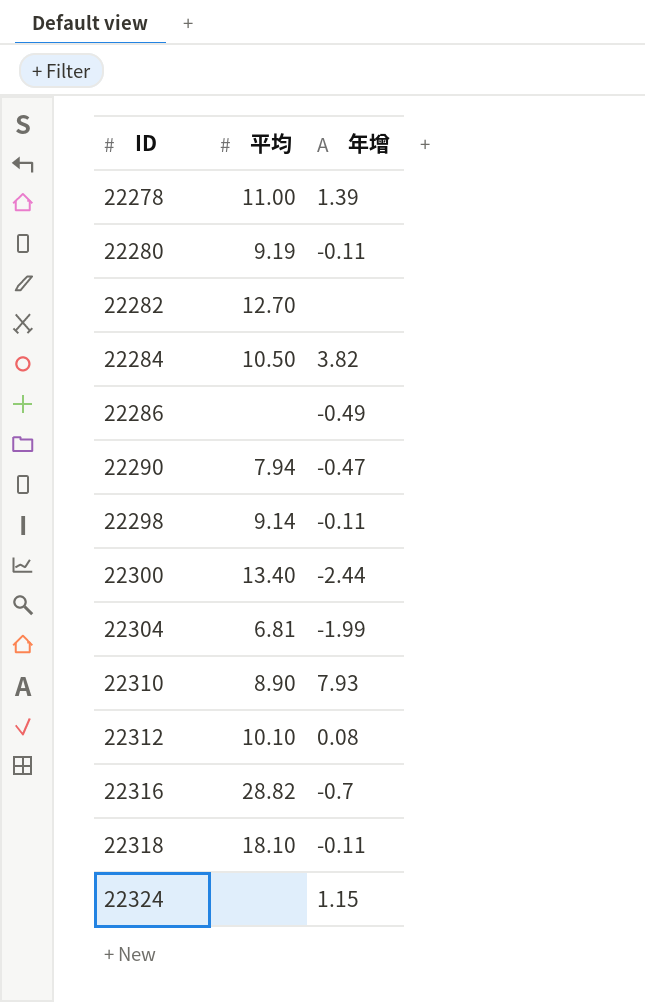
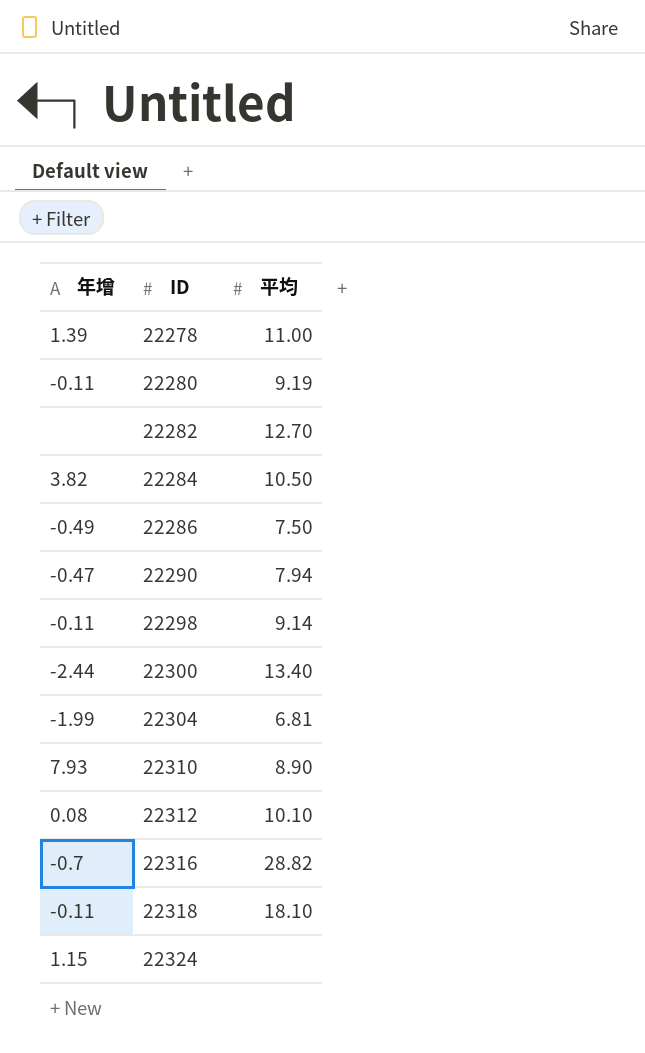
column 年增 | position: 3 -> 1
22286 | 平均: none -> 7.50

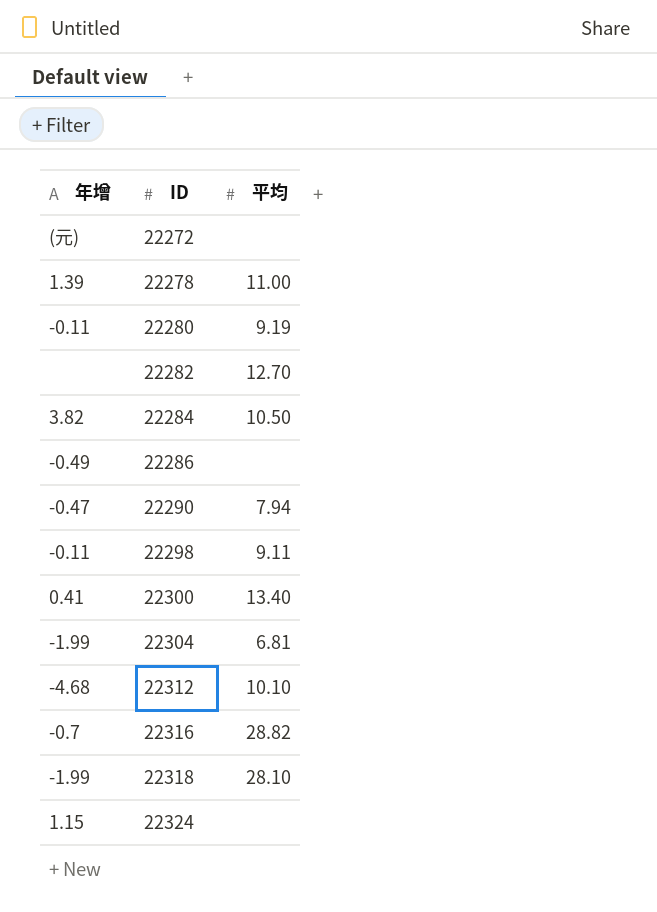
row 22310: 7.93 | 8.90 -> none
row 22272: none -> (元) | none
22286 | 平均: 7.50 -> none
22298 | 平均: 9.14 -> 9.11
22300 | 年增: -2.44 -> 0.41
22312 | 年增: 0.08 -> -4.68
22318 | 年增: -0.11 -> -1.99
22318 | 平均: 18.10 -> 28.10

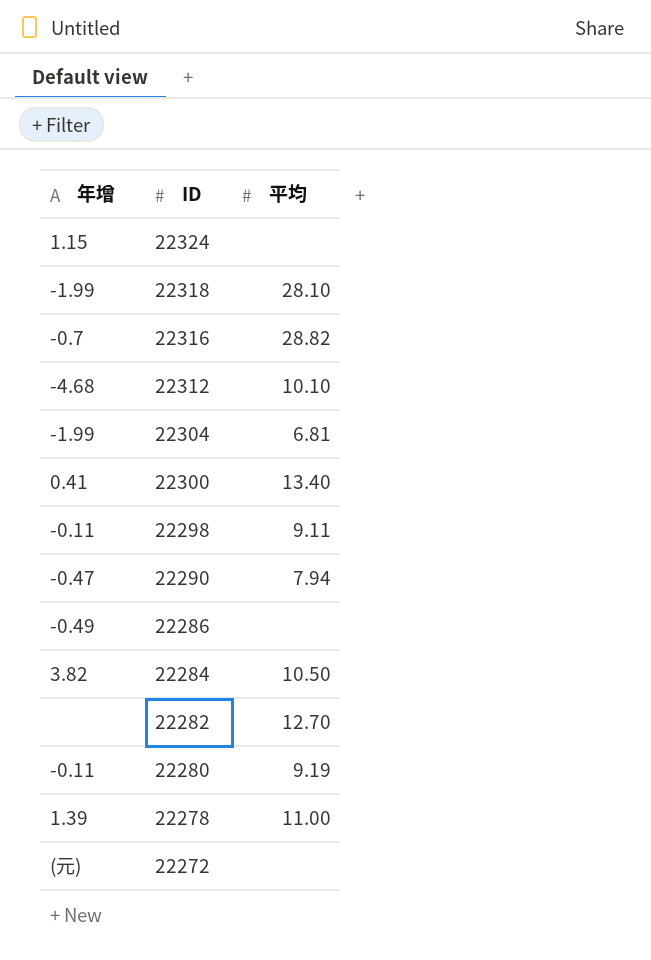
row order: ID ascending -> ID descending

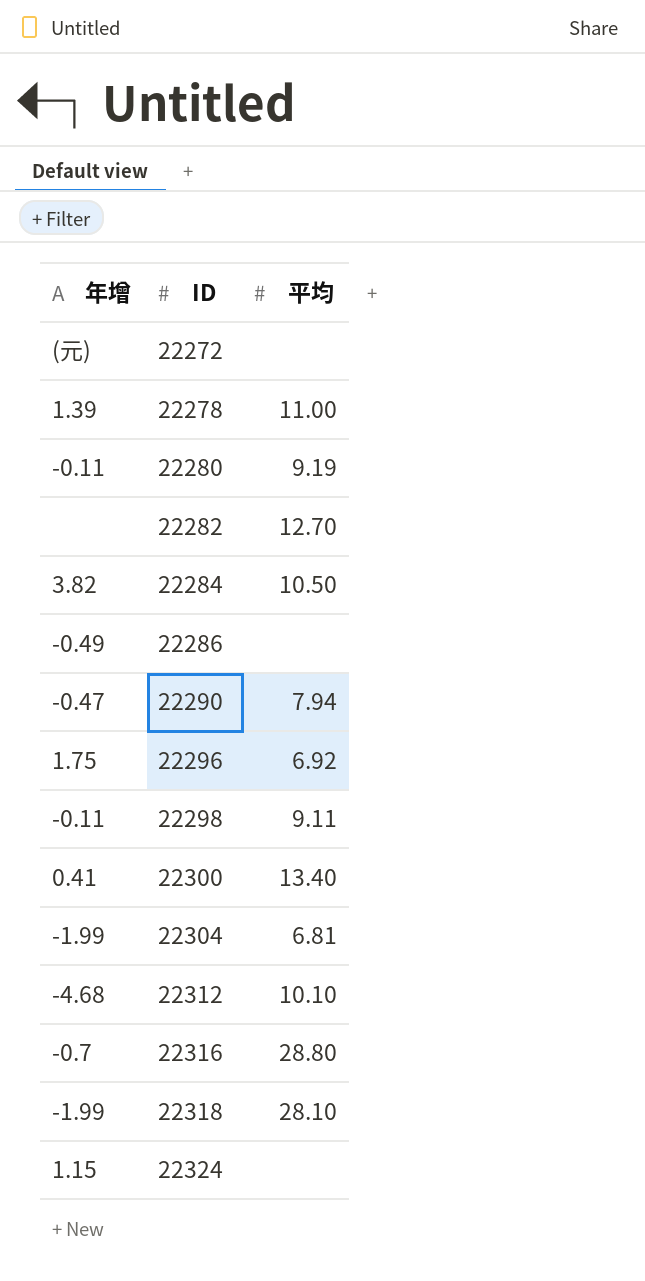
row order: ID descending -> ID ascending
row 22296: none -> 1.75 | 6.92
22316 | 平均: 28.82 -> 28.80

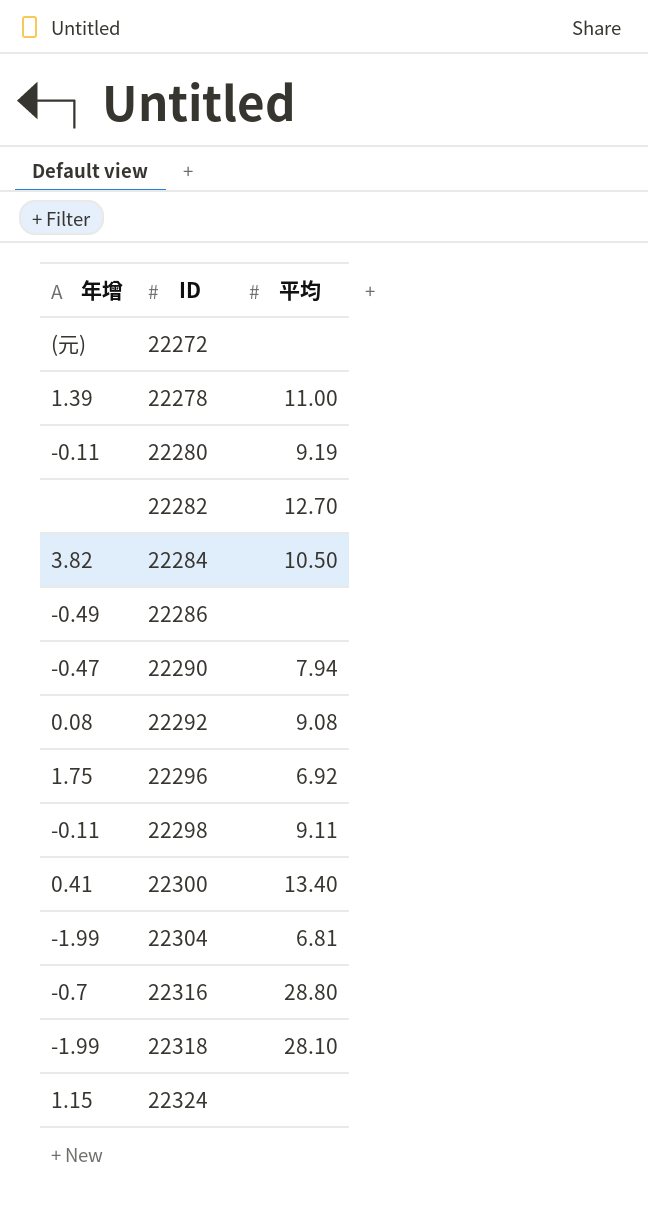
row 22312: -4.68 | 10.10 -> none
row 22292: none -> 0.08 | 9.08

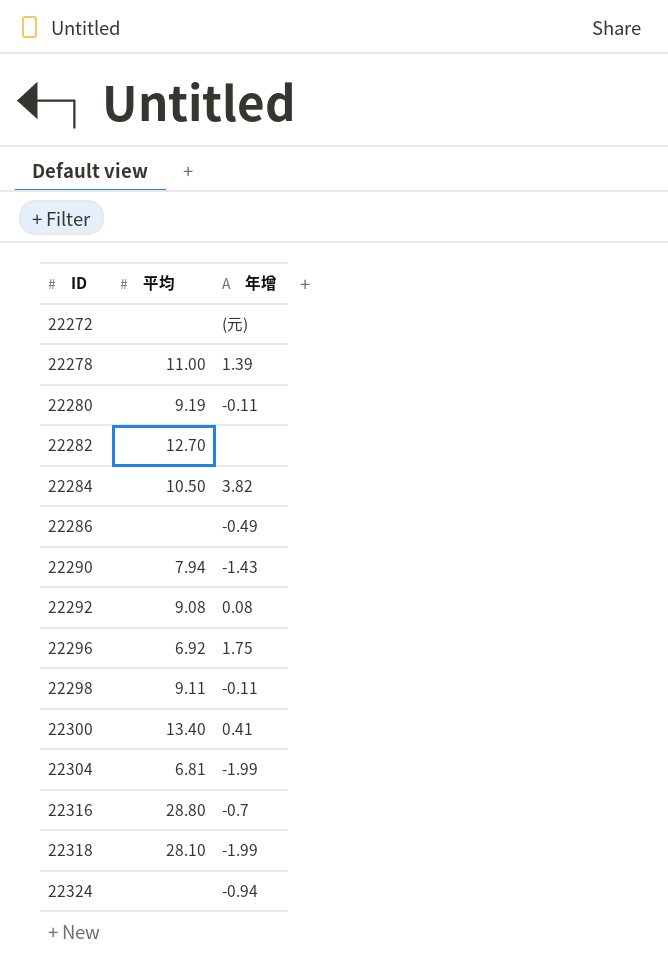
column 年增 | position: 1 -> 3
22290 | 年增: -0.47 -> -1.43
22324 | 年增: 1.15 -> -0.94

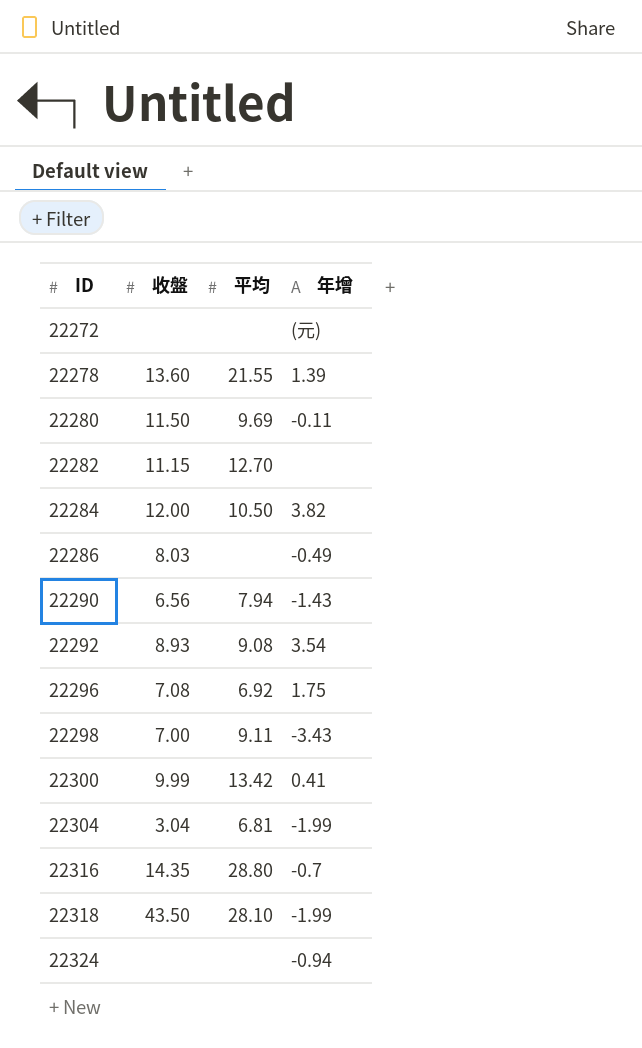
column 收盤 | position: none -> 2
22278 | 平均: 11.00 -> 21.55
22280 | 平均: 9.19 -> 9.69
22292 | 年增: 0.08 -> 3.54
22298 | 年增: -0.11 -> -3.43
22300 | 平均: 13.40 -> 13.42

